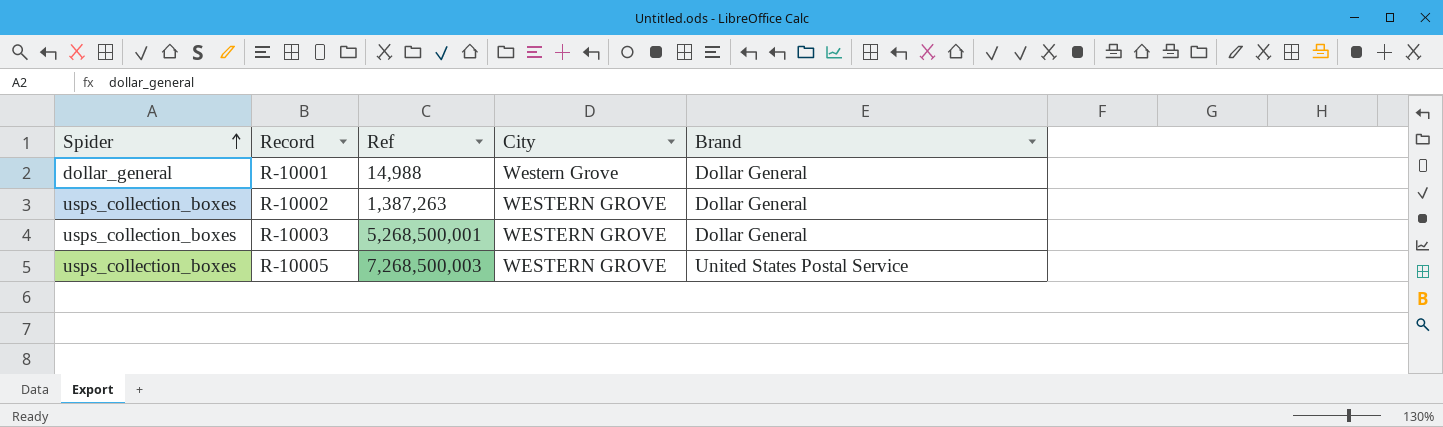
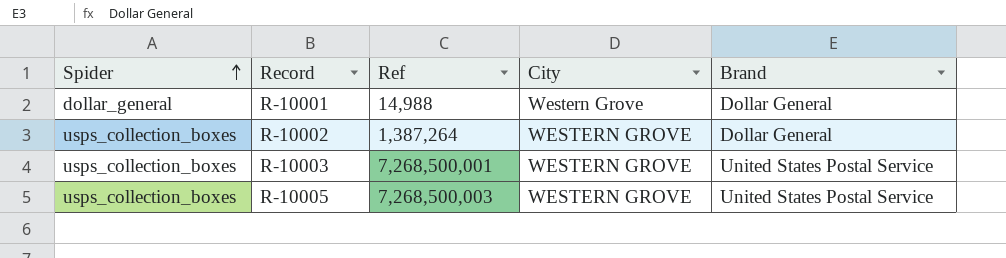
R-10002 | Ref: 1,387,263 -> 1,387,264
R-10003 | Ref: 5,268,500,001 -> 7,268,500,001
R-10003 | Brand: Dollar General -> United States Postal Service

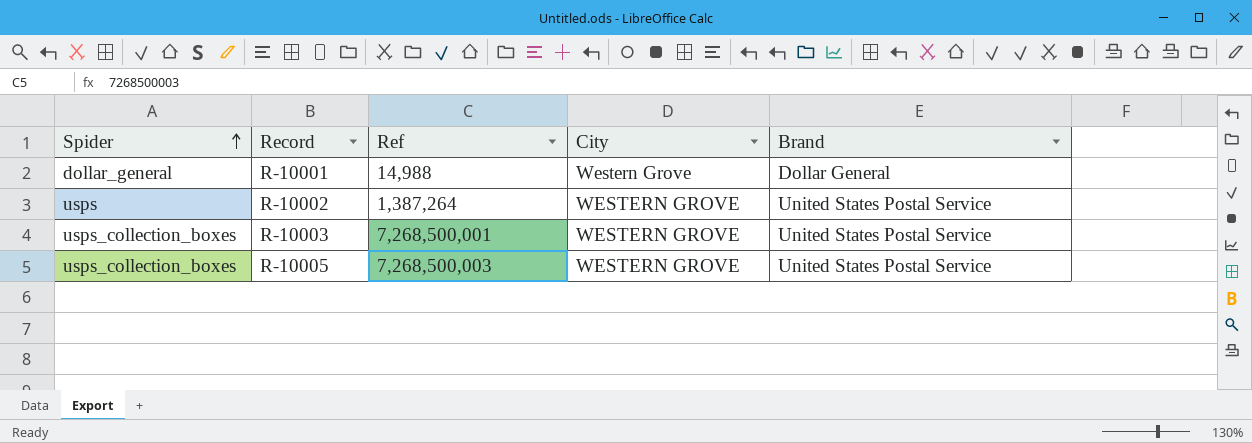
R-10002 | Spider: usps_collection_boxes -> usps
R-10002 | Brand: Dollar General -> United States Postal Service

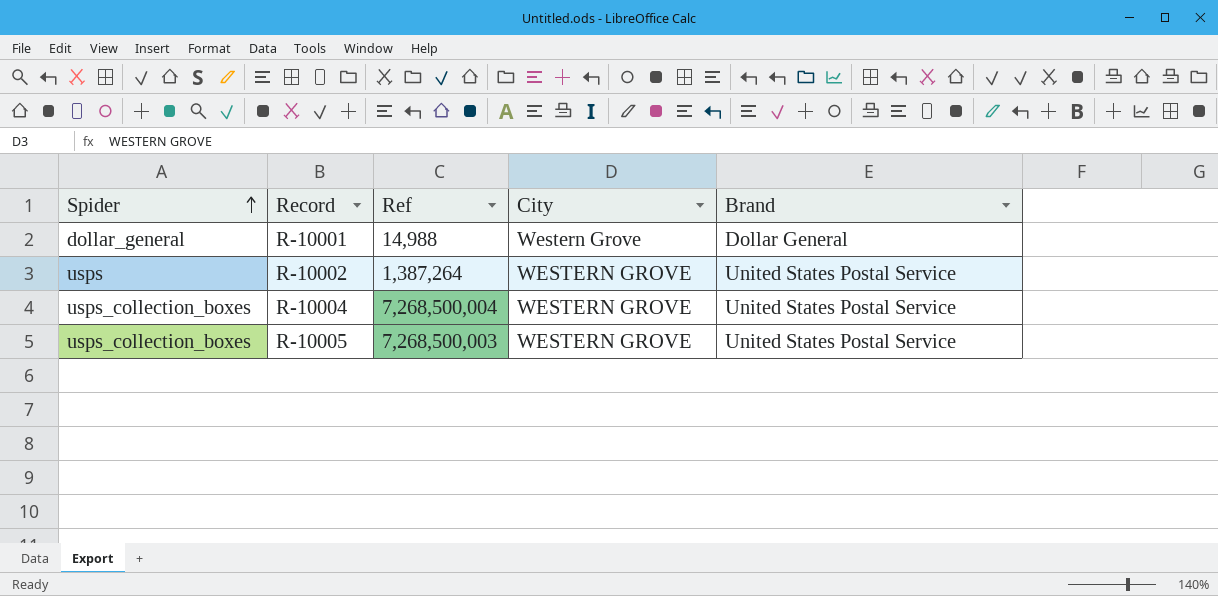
row R-10003: usps_collection_boxes | 7,268,500,001 | WESTERN GROVE | United States Postal Service -> none
row R-10004: none -> usps_collection_boxes | 7,268,500,004 | WESTERN GROVE | United States Postal Service

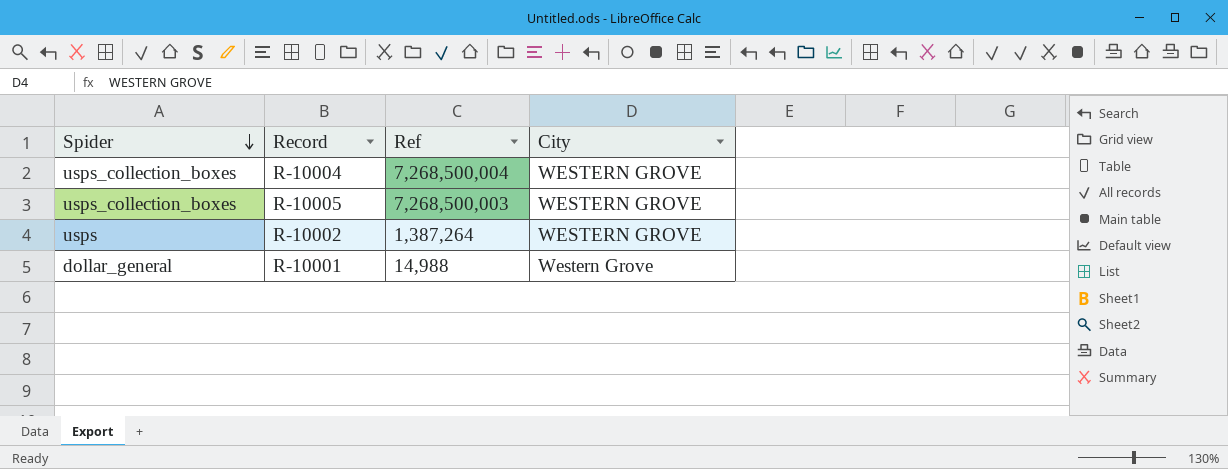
row order: Spider ascending -> Spider descending
column Brand | position: 5 -> none

